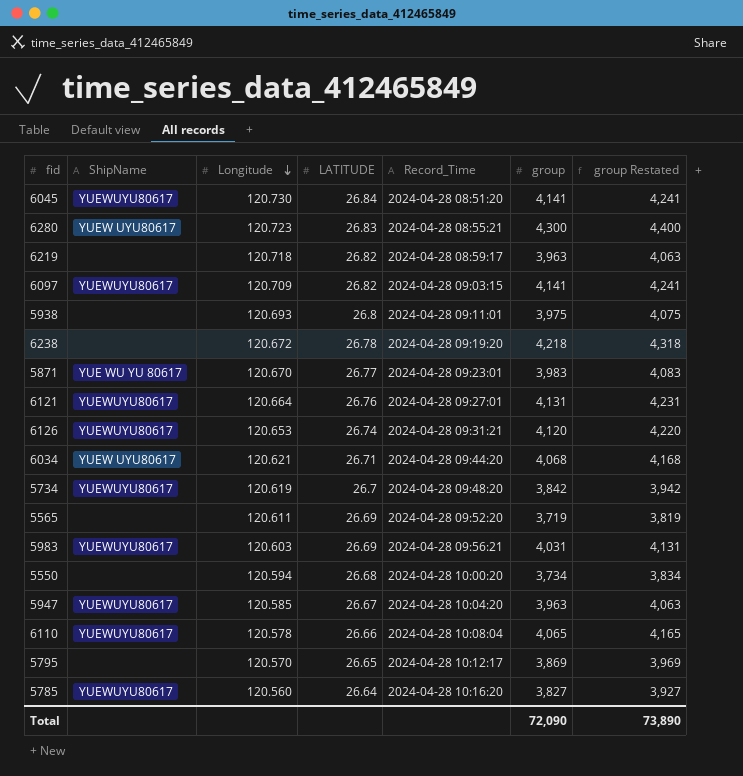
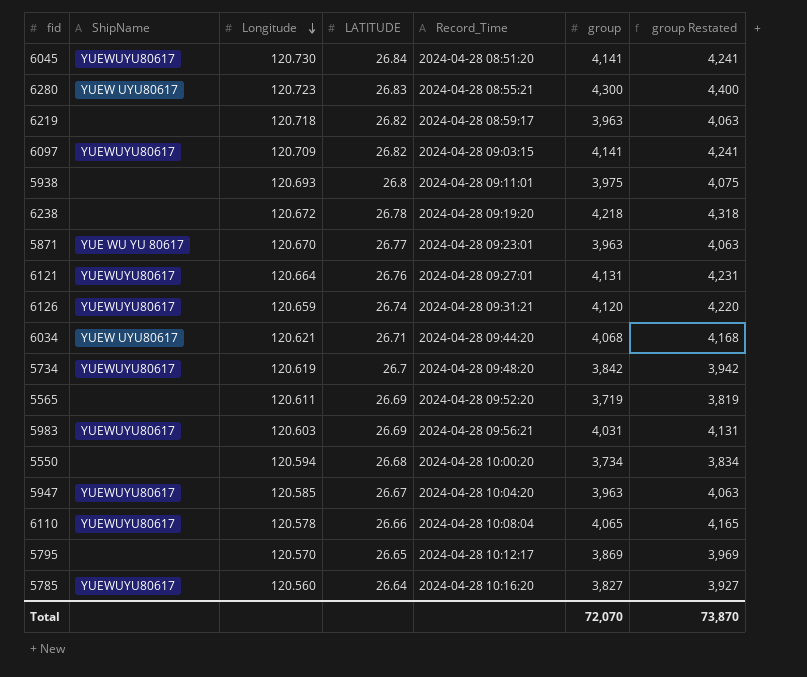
5871 | group: 3,983 -> 3,963
5871 | group Restated: 4,083 -> 4,063
6126 | Longitude: 120.653 -> 120.659
Total | group: 72,090 -> 72,070
Total | group Restated: 73,890 -> 73,870

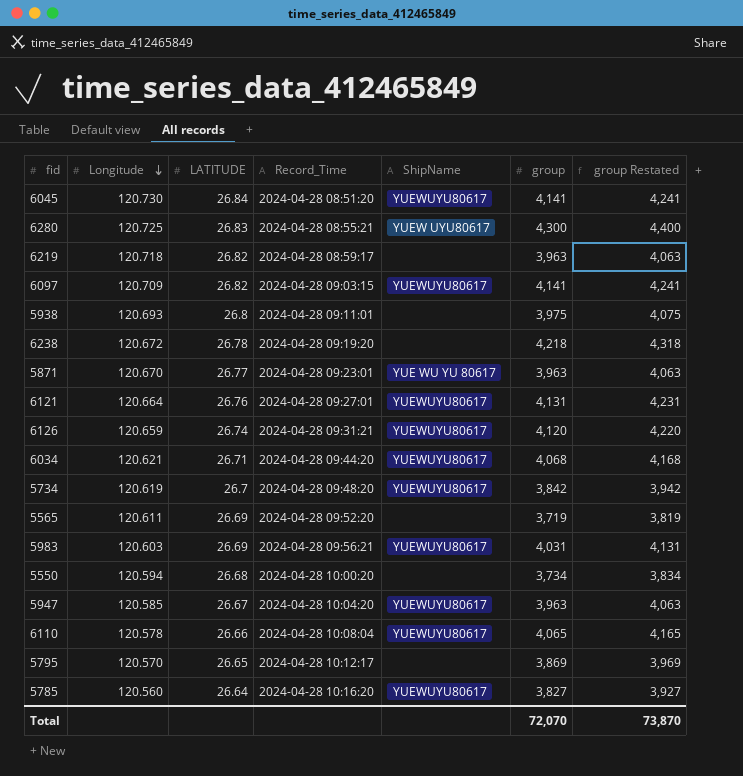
column ShipName | position: 2 -> 5
6280 | Longitude: 120.723 -> 120.725
6034 | ShipName: YUEW UYU80617 -> YUEWUYU80617

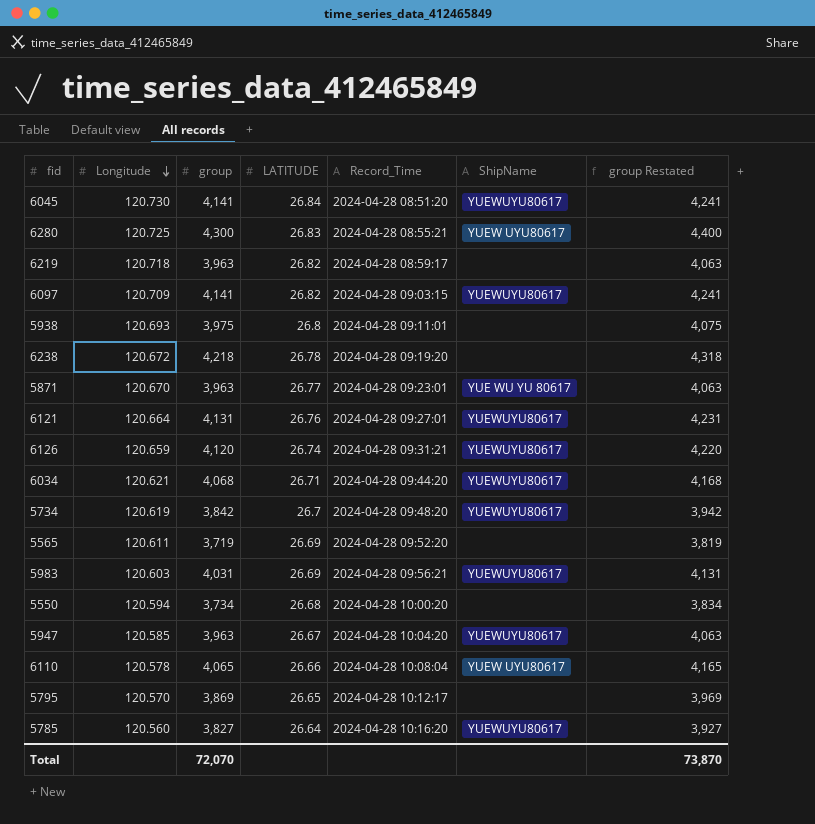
column group | position: 6 -> 3
6110 | ShipName: YUEWUYU80617 -> YUEW UYU80617

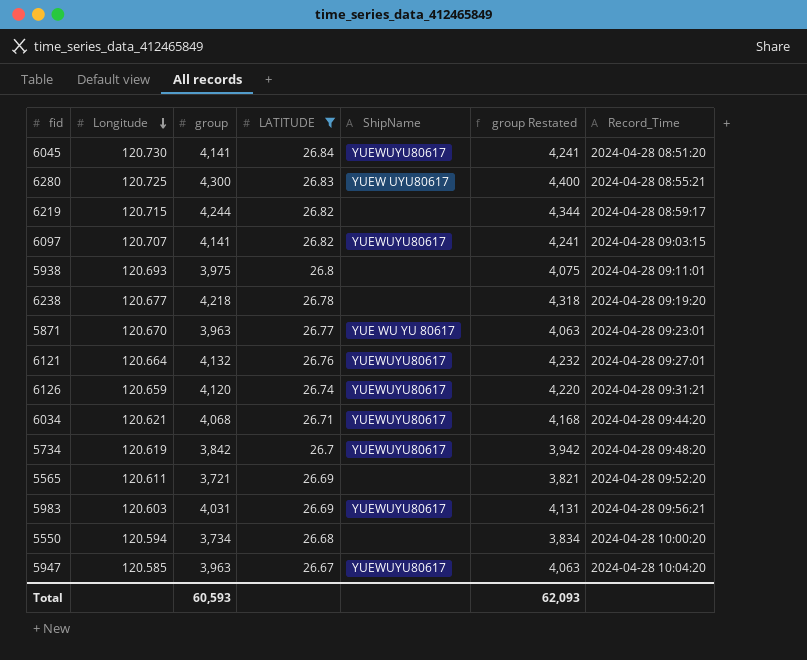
filter: none -> LATITUDE >= 26.67
column Record_Time | position: 5 -> 7
6219 | Longitude: 120.718 -> 120.715
6219 | group: 3,963 -> 4,244
6219 | group Restated: 4,063 -> 4,344
6097 | Longitude: 120.709 -> 120.707
6238 | Longitude: 120.672 -> 120.677
6121 | group: 4,131 -> 4,132
6121 | group Restated: 4,231 -> 4,232
5565 | group: 3,719 -> 3,721
5565 | group Restated: 3,819 -> 3,821
Total | group: 72,070 -> 60,593
Total | group Restated: 73,870 -> 62,093

